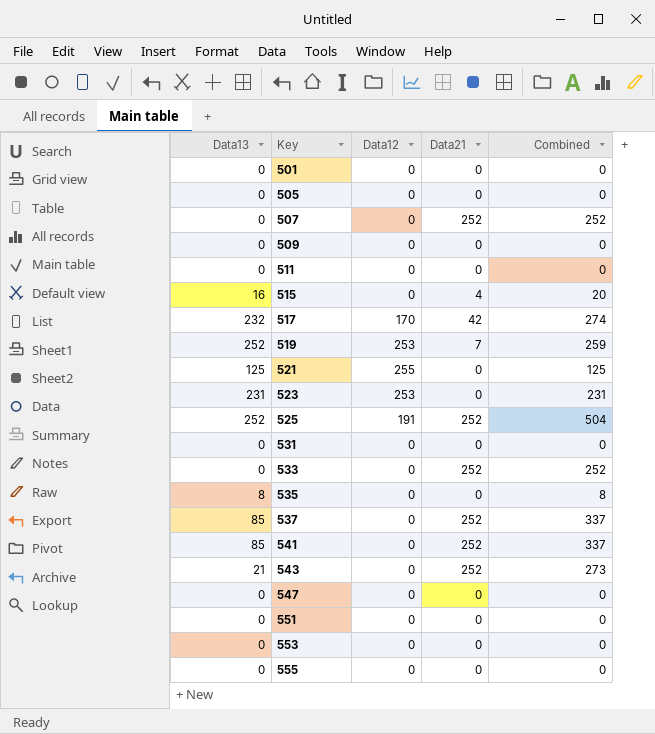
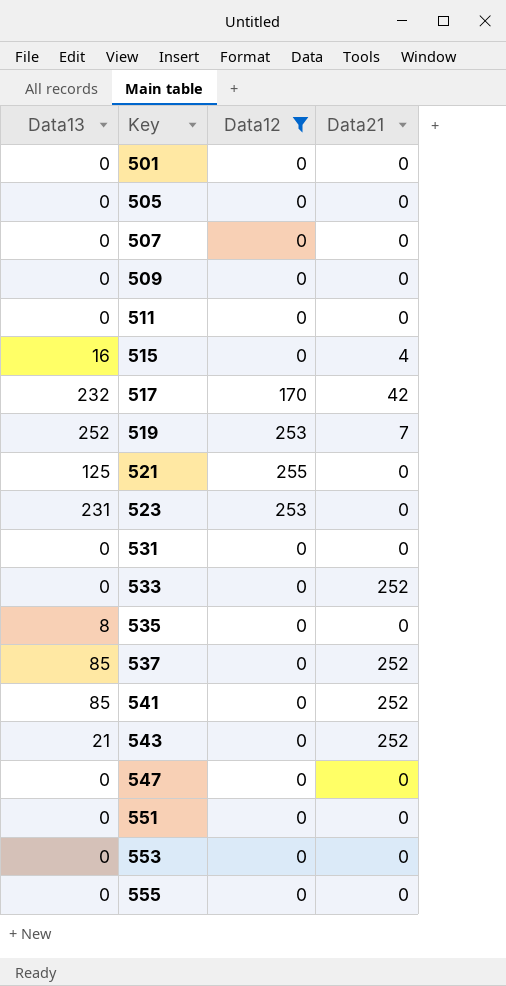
filter: none -> Data12 != 191
column Combined | formula: [Data13] + [Data21] -> none
507 | Data21: 252 -> 0

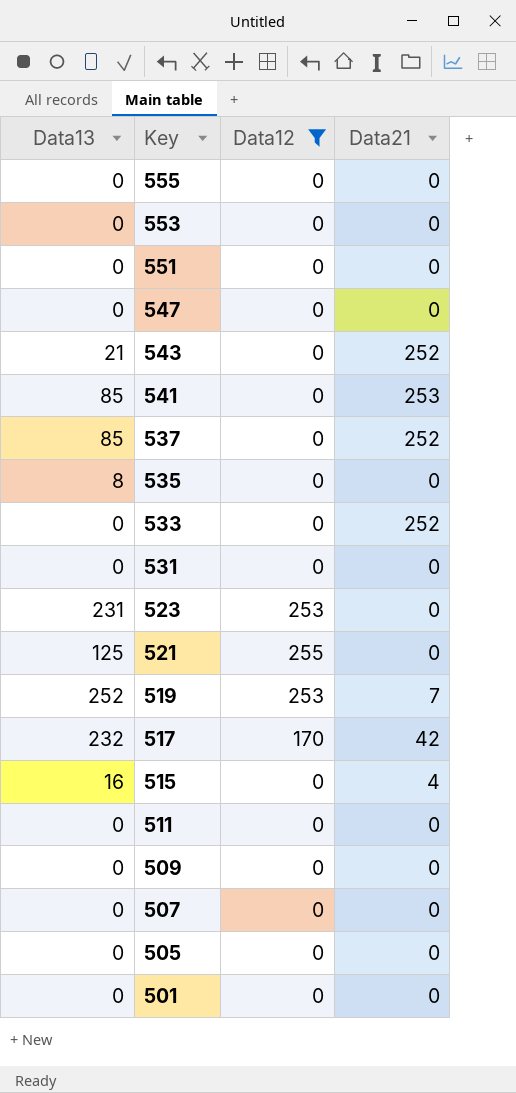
row order: Key ascending -> Key descending
541 | Data21: 252 -> 253

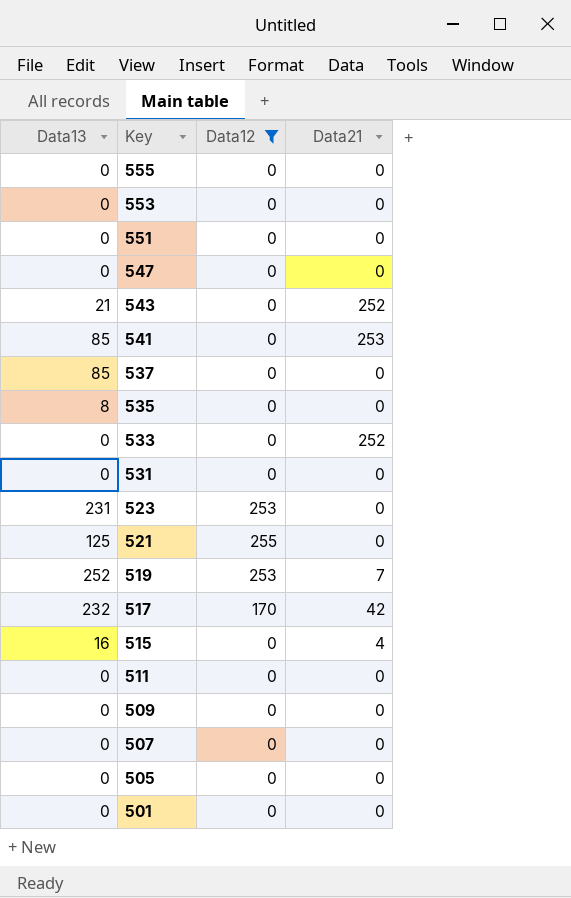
537 | Data21: 252 -> 0

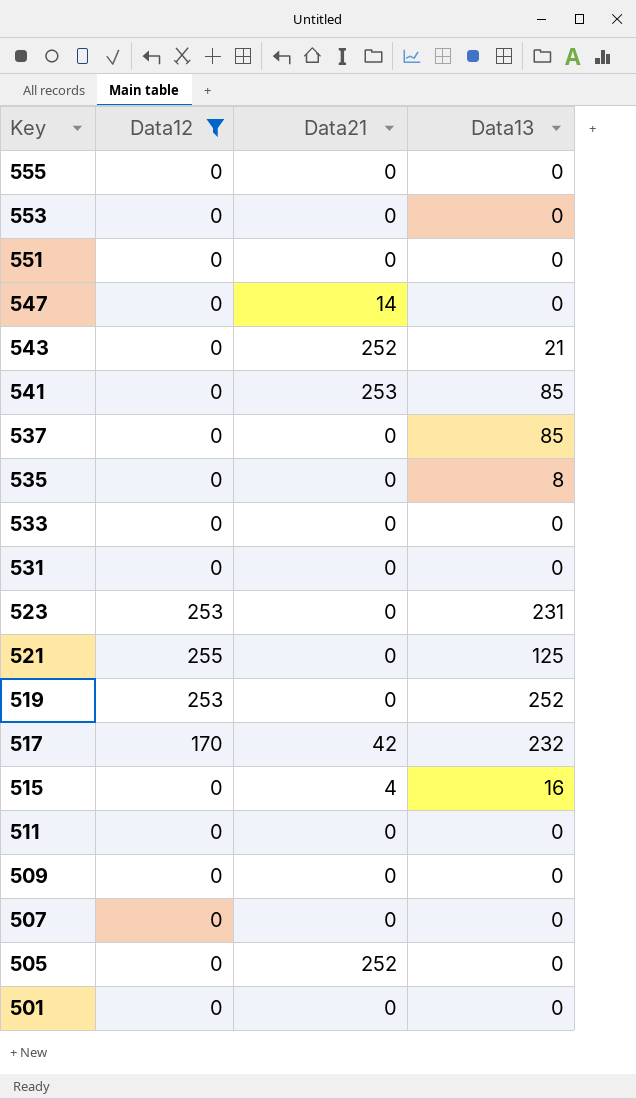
column Data13 | position: 1 -> 4
547 | Data21: 0 -> 14
533 | Data21: 252 -> 0
519 | Data21: 7 -> 0
505 | Data21: 0 -> 252

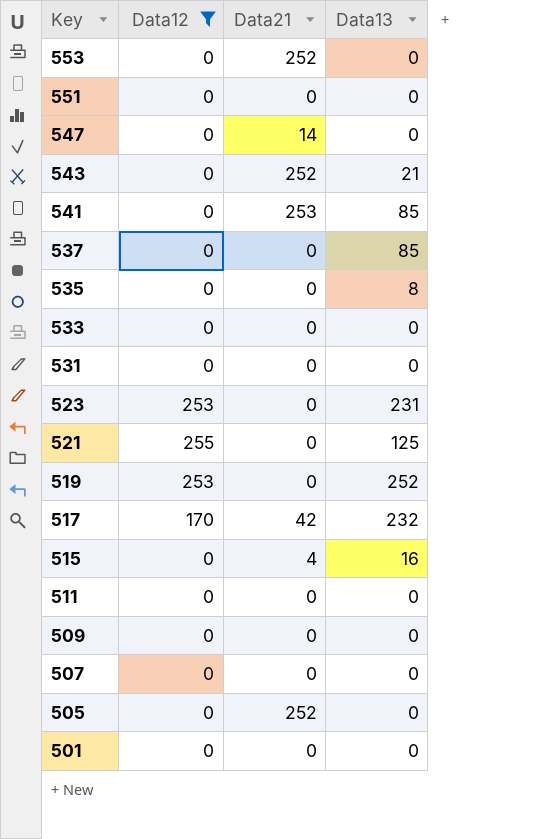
row 555: 0 | 0 | 0 -> none
553 | Data21: 0 -> 252

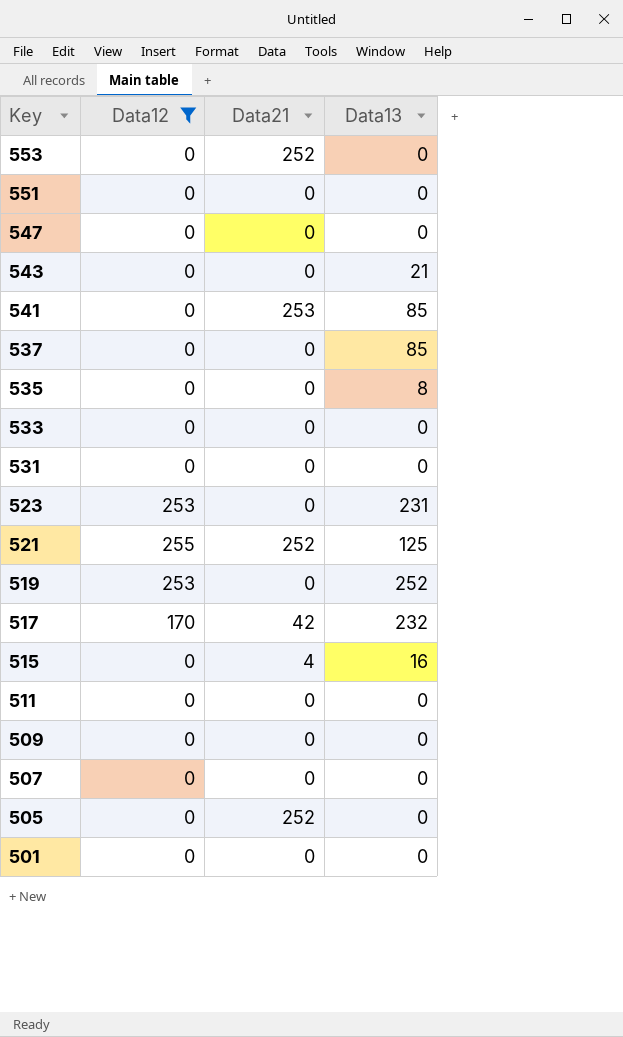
547 | Data21: 14 -> 0
543 | Data21: 252 -> 0
521 | Data21: 0 -> 252

